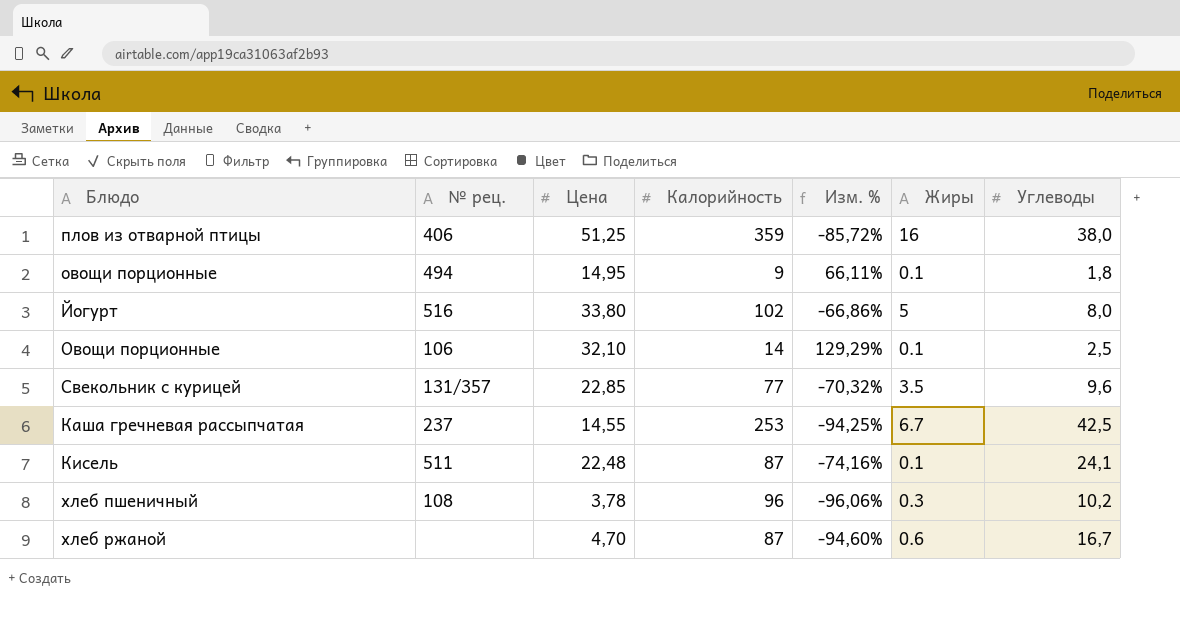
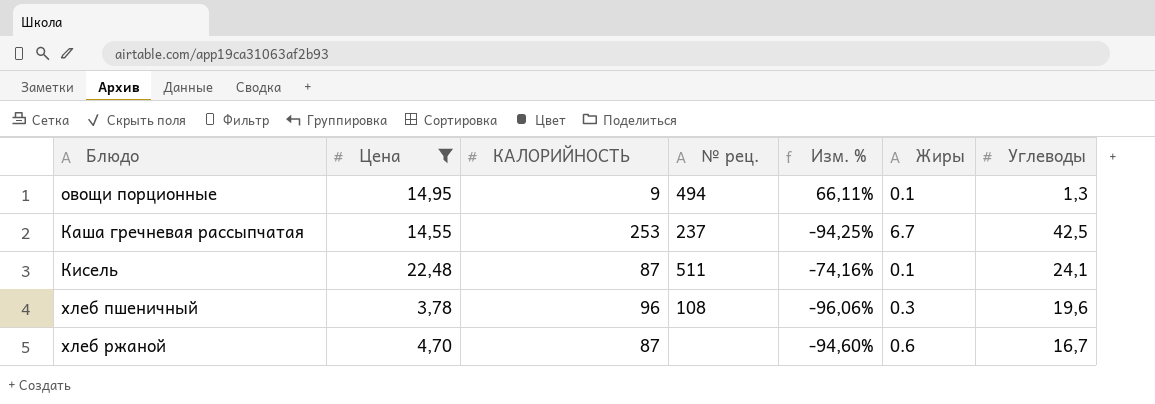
filter: none -> Цена <= 22,48
column name: Калорийность -> КАЛОРИЙНОСТЬ
column № рец. | position: 2 -> 4
овощи порционные | Углеводы: 1,8 -> 1,3
хлеб пшеничный | Углеводы: 10,2 -> 19,6

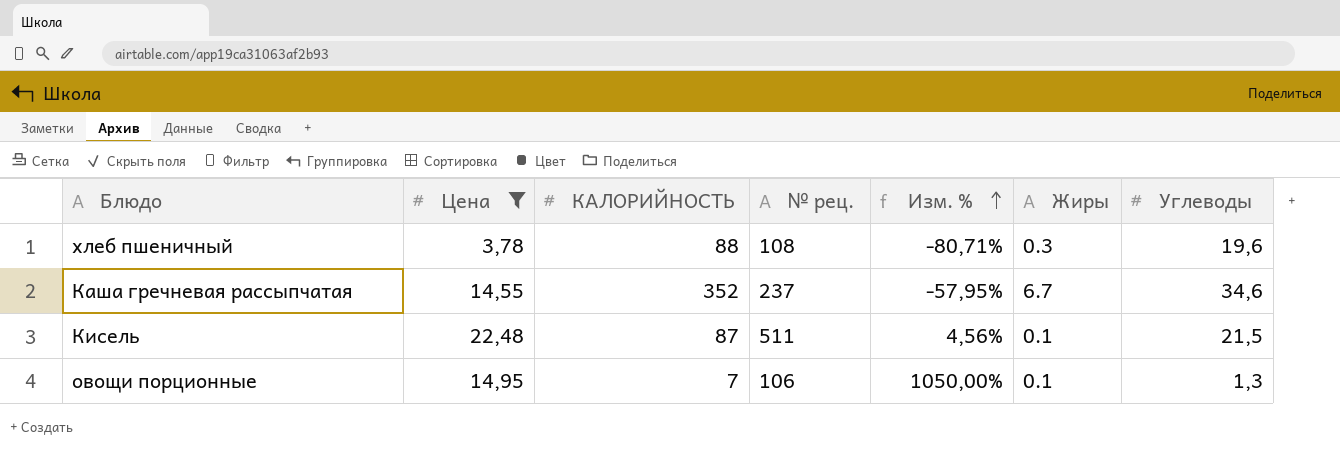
row order: none -> Изм. % ascending
column Изм. % | formula: ([Цена] - [КАЛОРИЙНОСТЬ]) / [КАЛОРИЙНОСТЬ] -> ([Цена] - [Углеводы]) / [Углеводы]
row хлеб ржаной: 4,70 | 87 | none | -94,60% | 0.6 | 16,7 -> none
хлеб пшеничный | КАЛОРИЙНОСТЬ: 96 -> 88
Каша гречневая рассыпчатая | КАЛОРИЙНОСТЬ: 253 -> 352
Каша гречневая рассыпчатая | Углеводы: 42,5 -> 34,6
Кисель | Углеводы: 24,1 -> 21,5
овощи порционные | КАЛОРИЙНОСТЬ: 9 -> 7
овощи порционные | № рец.: 494 -> 106

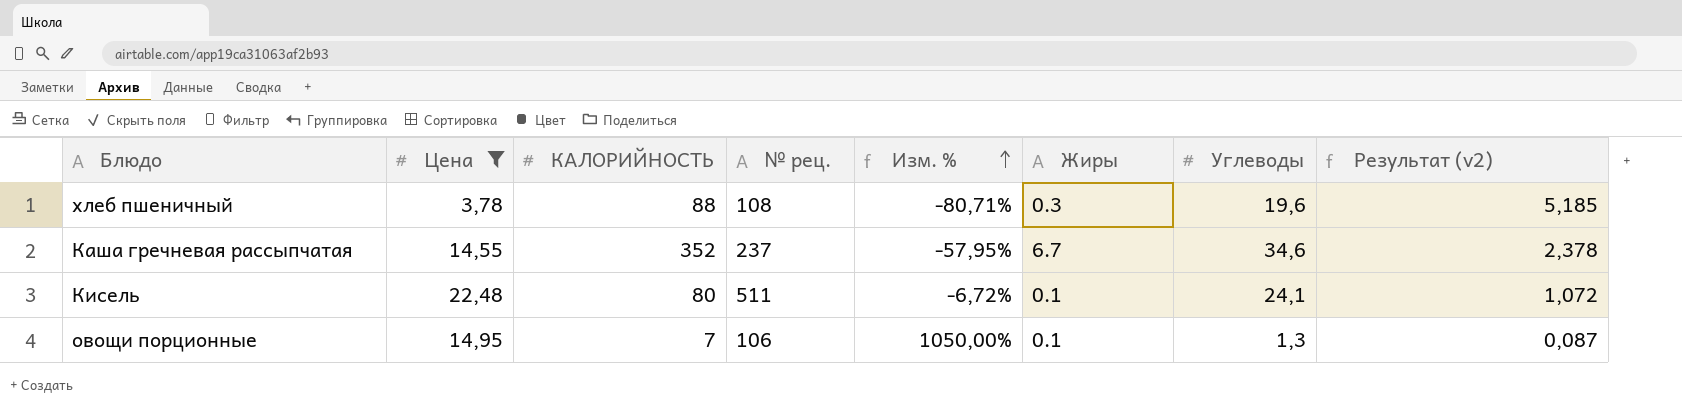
column Результат (v2) | formula: none -> [Углеводы] / [Цена]
Кисель | КАЛОРИЙНОСТЬ: 87 -> 80
Кисель | Изм. %: 4,56% -> -6,72%
Кисель | Углеводы: 21,5 -> 24,1

